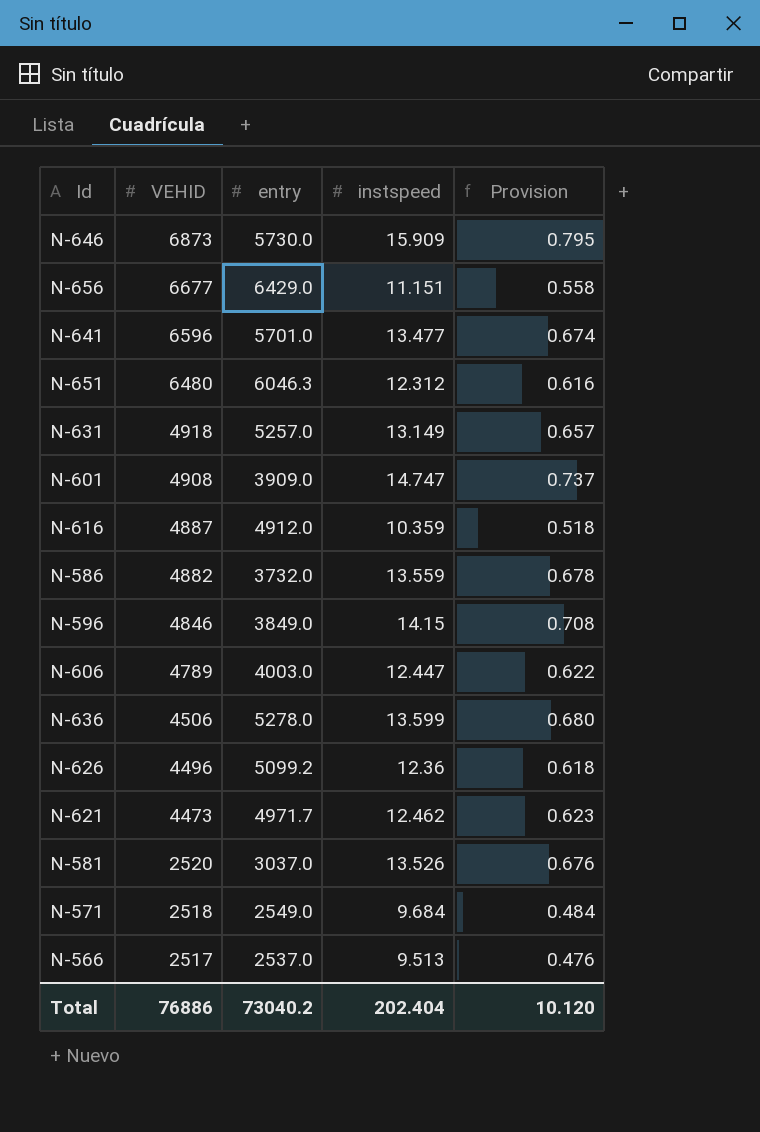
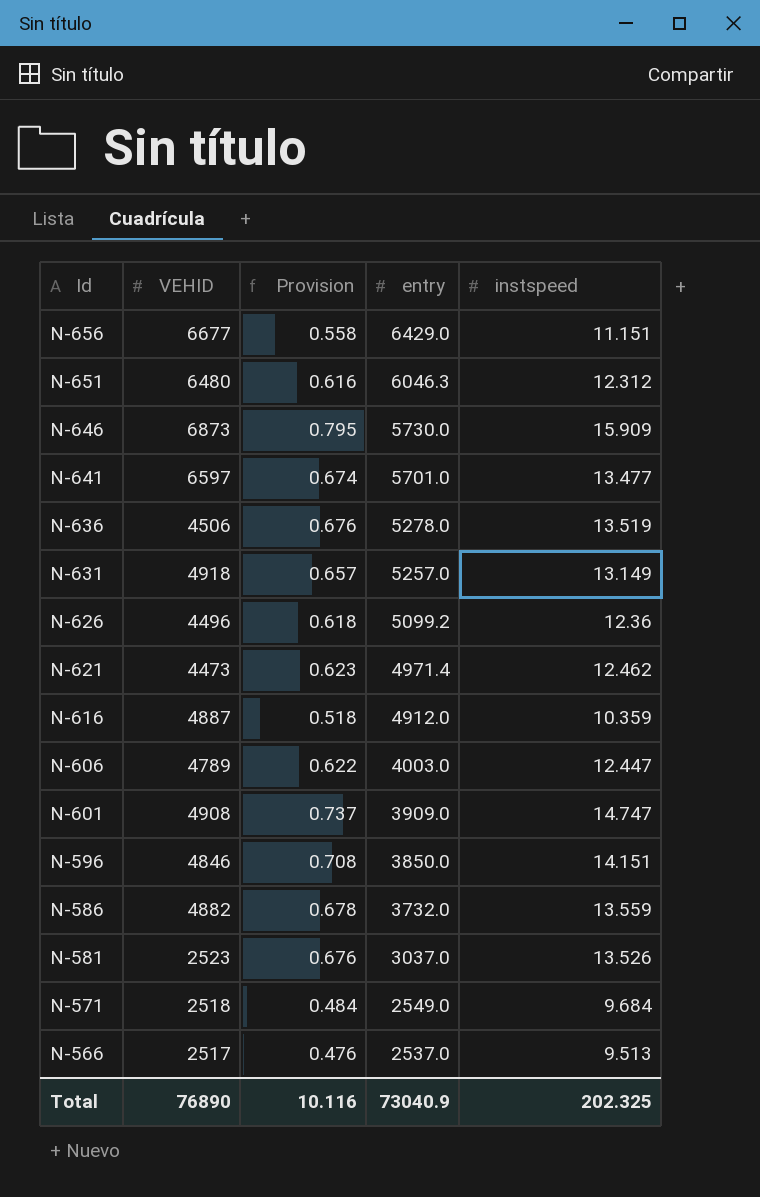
row order: VEHID descending -> Id descending
column Provision | position: 5 -> 3
N-641 | VEHID: 6596 -> 6597
N-636 | Provision: 0.680 -> 0.676
N-636 | instspeed: 13.599 -> 13.519
N-621 | entry: 4971.7 -> 4971.4
N-596 | entry: 3849.0 -> 3850.0
N-596 | instspeed: 14.15 -> 14.151
N-581 | VEHID: 2520 -> 2523
Total | VEHID: 76886 -> 76890
Total | Provision: 10.120 -> 10.116
Total | entry: 73040.2 -> 73040.9
Total | instspeed: 202.404 -> 202.325

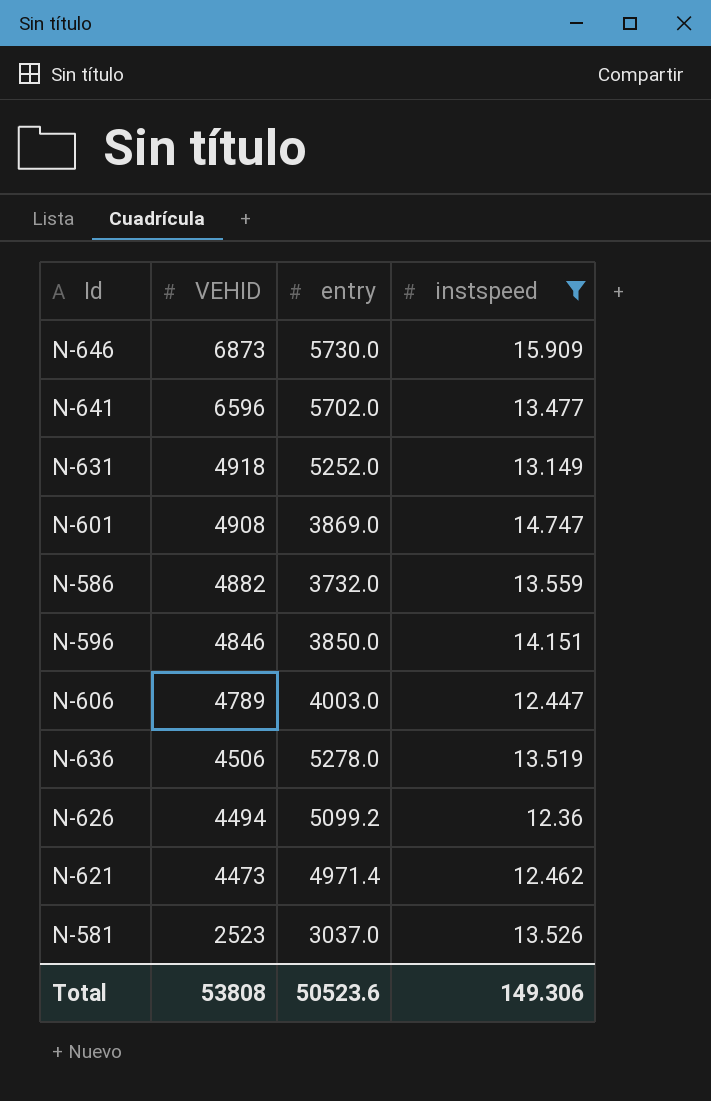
filter: none -> instspeed >= 12.36
row order: Id descending -> VEHID descending
column Provision | formula: [instspeed] * 0.05 -> none
N-641 | VEHID: 6597 -> 6596
N-641 | entry: 5701.0 -> 5702.0
N-631 | entry: 5257.0 -> 5252.0
N-601 | entry: 3909.0 -> 3869.0
N-626 | VEHID: 4496 -> 4494
Total | VEHID: 76890 -> 53808
Total | entry: 73040.9 -> 50523.6
Total | instspeed: 202.325 -> 149.306

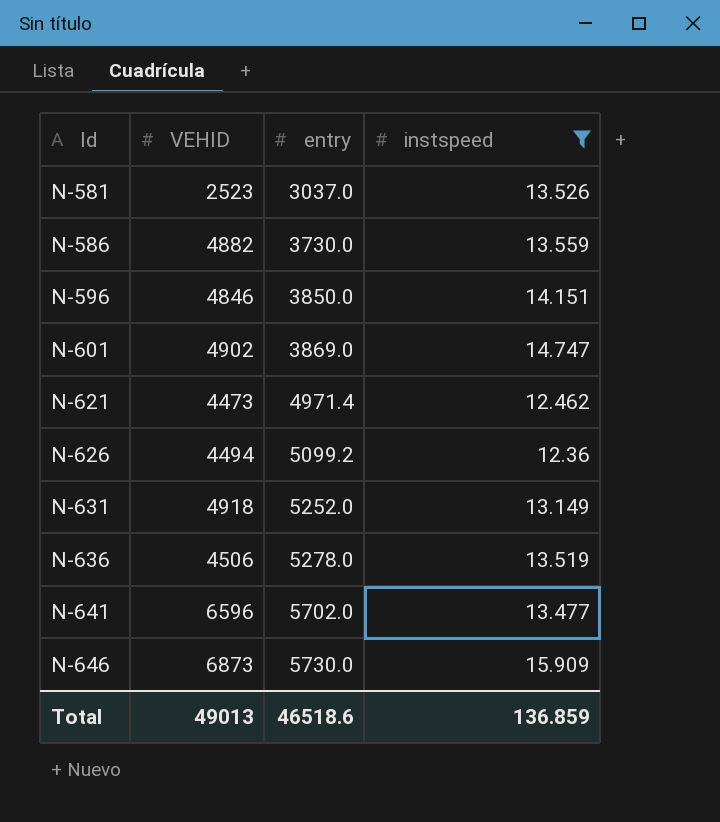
row order: VEHID descending -> Id ascending
row N-606: 4789 | 4003.0 | 12.447 -> none
N-586 | entry: 3732.0 -> 3730.0
N-601 | VEHID: 4908 -> 4902
Total | VEHID: 53808 -> 49013
Total | entry: 50523.6 -> 46518.6
Total | instspeed: 149.306 -> 136.859

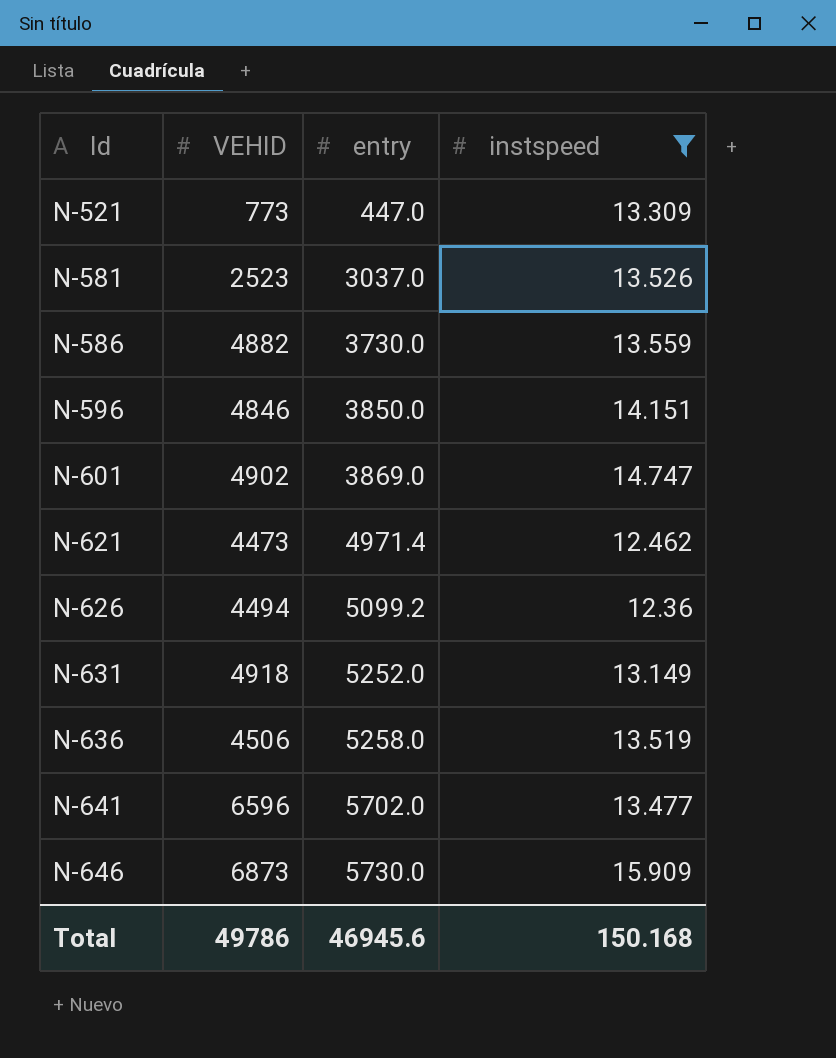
row N-521: none -> 773 | 447.0 | 13.309
N-636 | entry: 5278.0 -> 5258.0
Total | VEHID: 49013 -> 49786
Total | entry: 46518.6 -> 46945.6
Total | instspeed: 136.859 -> 150.168

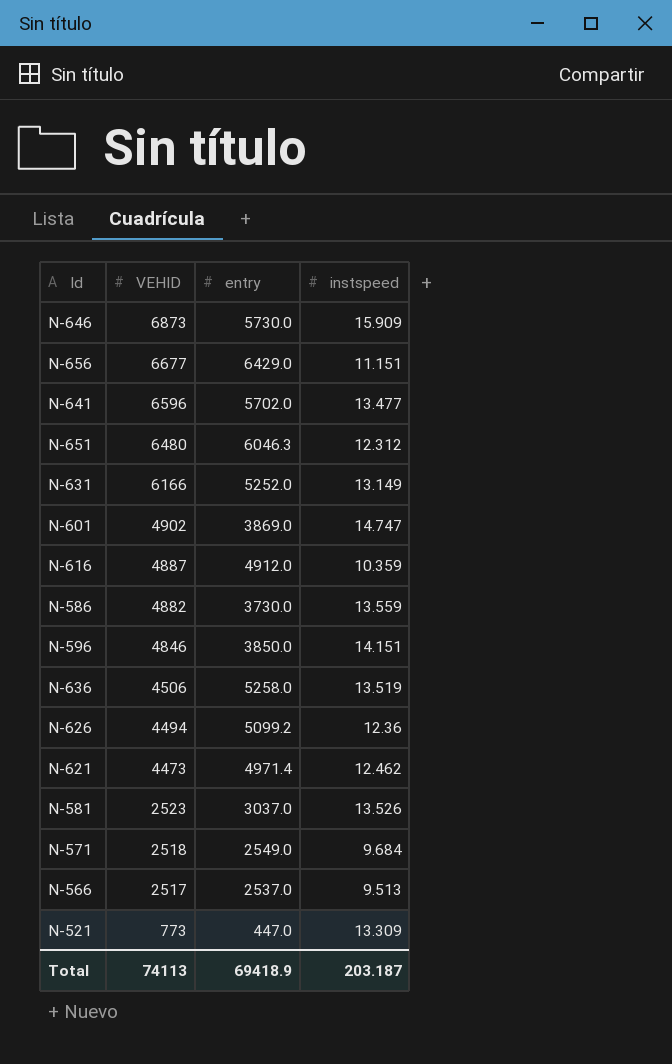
filter: instspeed >= 12.36 -> none
row order: Id ascending -> VEHID descending
N-631 | VEHID: 4918 -> 6166
Total | VEHID: 49786 -> 74113
Total | entry: 46945.6 -> 69418.9
Total | instspeed: 150.168 -> 203.187

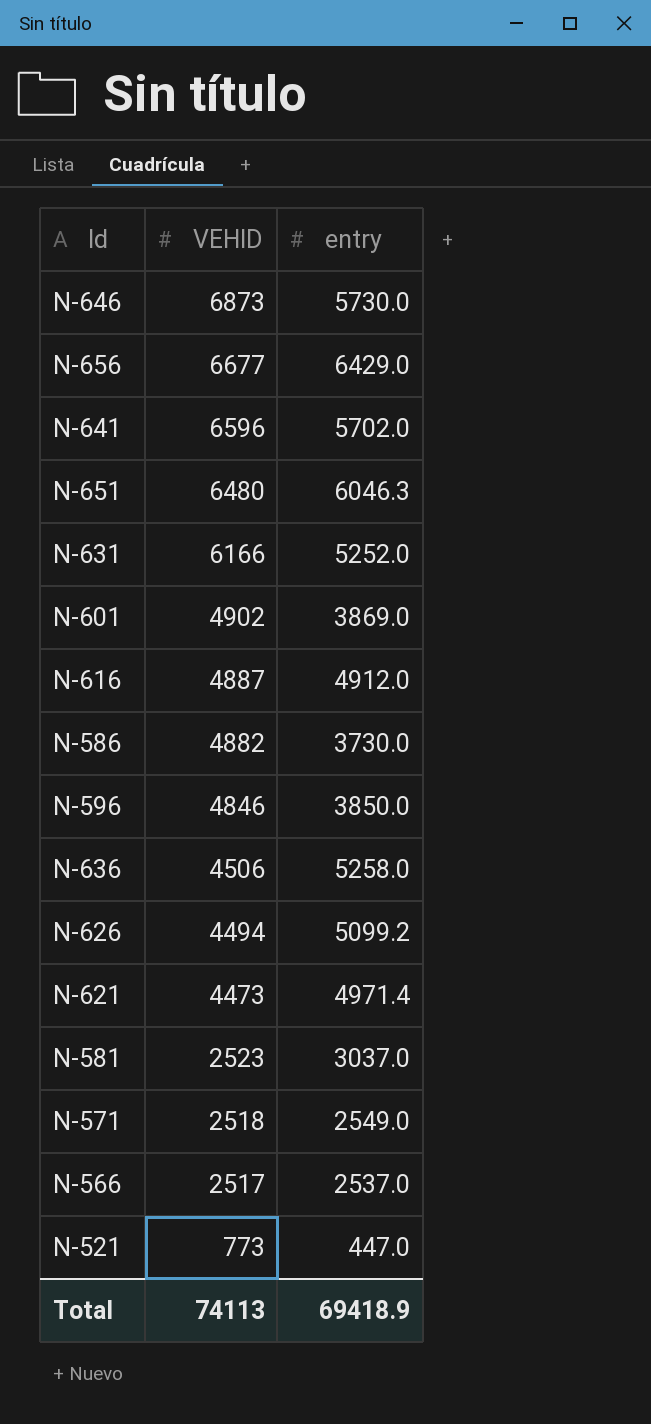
column instspeed | position: 4 -> none

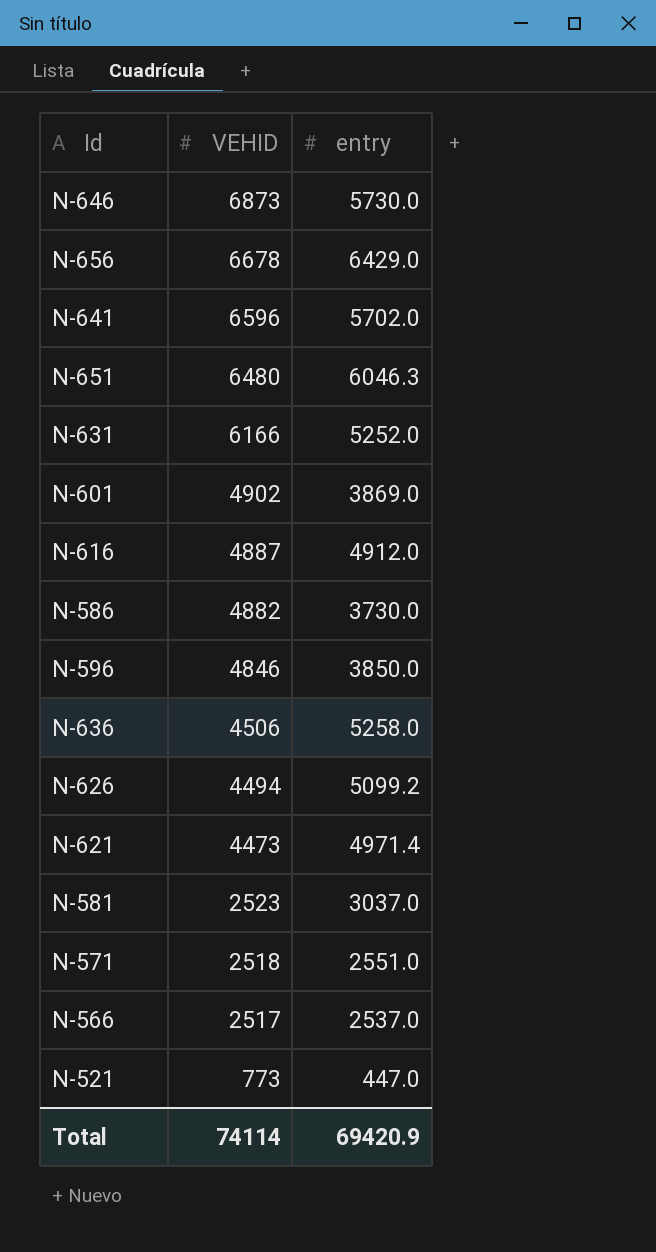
N-656 | VEHID: 6677 -> 6678
N-571 | entry: 2549.0 -> 2551.0
Total | VEHID: 74113 -> 74114
Total | entry: 69418.9 -> 69420.9

